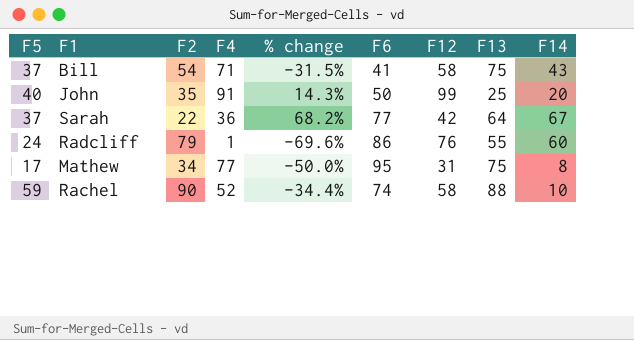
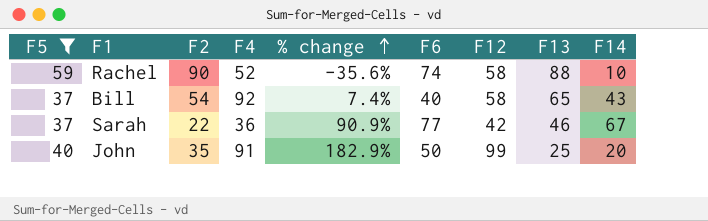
filter: none -> F5 >= 37
row order: none -> % change ascending
column % change | formula: ([F5] - [F2]) / [F2] -> ([F12] - [F2]) / [F2]
Bill | F4: 71 -> 92
Bill | F6: 41 -> 40
Bill | F13: 75 -> 65
Sarah | F13: 64 -> 46

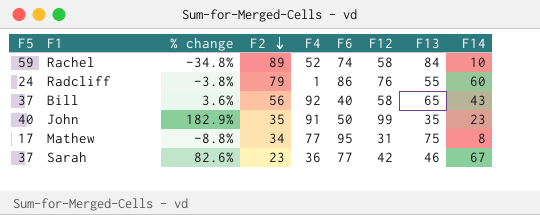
filter: F5 >= 37 -> none
row order: % change ascending -> F2 descending
column % change | position: 5 -> 3
Rachel | % change: -35.6% -> -34.8%
Rachel | F2: 90 -> 89
Rachel | F13: 88 -> 84
Bill | % change: 7.4% -> 3.6%
Bill | F2: 54 -> 56
John | F13: 25 -> 35
John | F14: 20 -> 23
Sarah | % change: 90.9% -> 82.6%
Sarah | F2: 22 -> 23

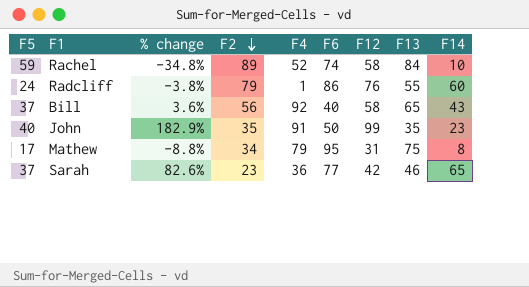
Mathew | F4: 77 -> 79
Sarah | F14: 67 -> 65

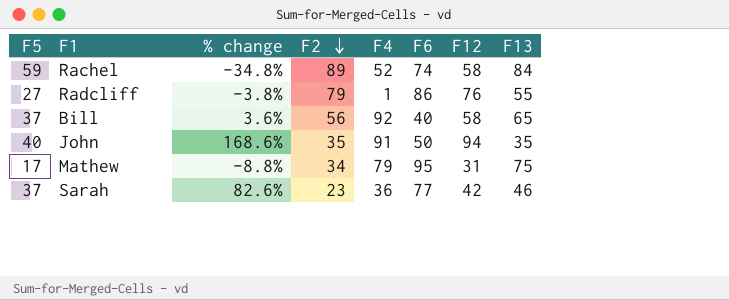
column F14 | position: 9 -> none
Radcliff | F5: 24 -> 27
John | % change: 182.9% -> 168.6%
John | F12: 99 -> 94

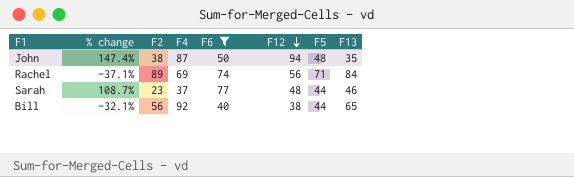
filter: none -> F6 <= 77
row order: F2 descending -> F12 descending
column F5 | position: 1 -> 7
John | % change: 168.6% -> 147.4%
John | F2: 35 -> 38
John | F4: 91 -> 87
John | F5: 40 -> 48
Rachel | % change: -34.8% -> -37.1%
Rachel | F4: 52 -> 69
Rachel | F12: 58 -> 56
Rachel | F5: 59 -> 71
Sarah | % change: 82.6% -> 108.7%
Sarah | F4: 36 -> 37
Sarah | F12: 42 -> 48
Sarah | F5: 37 -> 44
Bill | % change: 3.6% -> -32.1%
Bill | F12: 58 -> 38
Bill | F5: 37 -> 44

